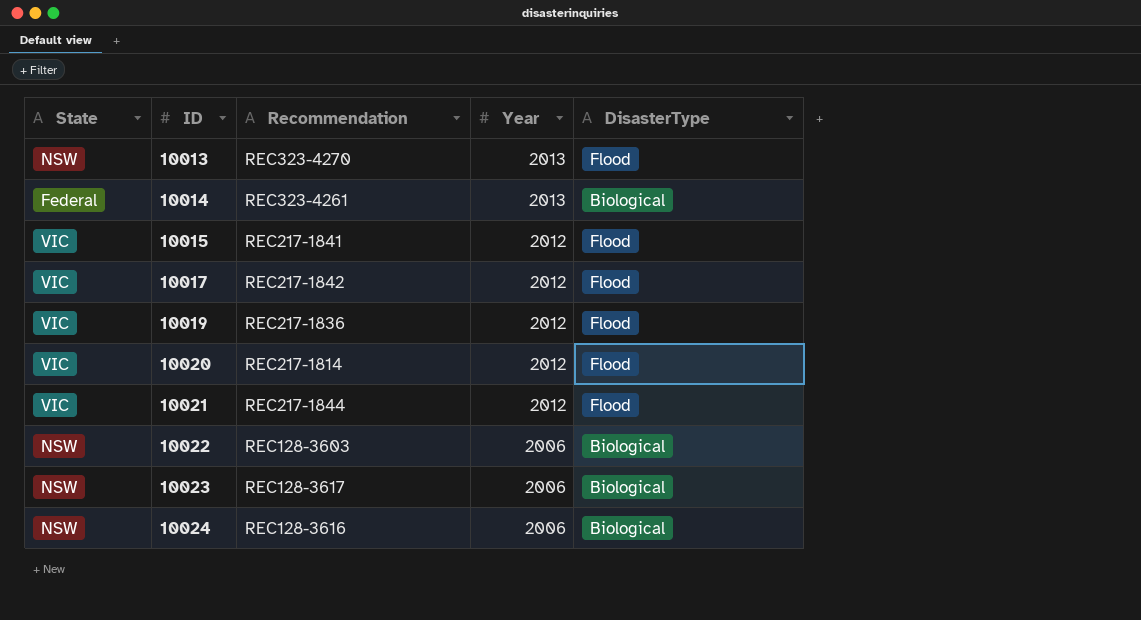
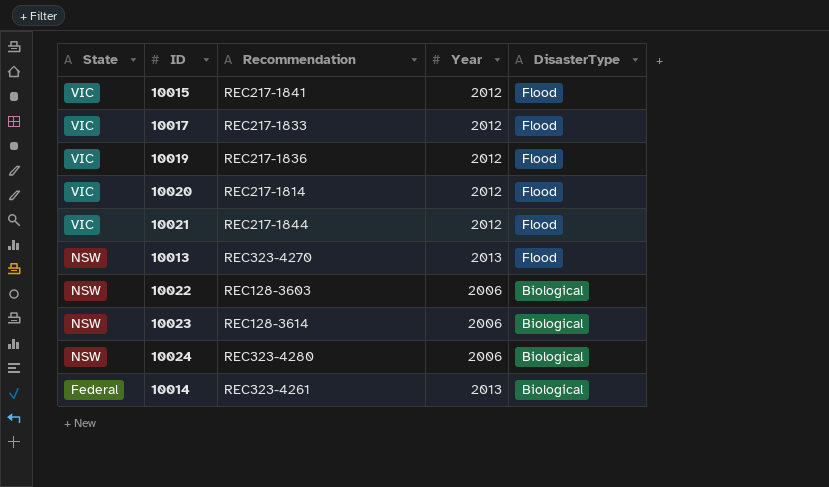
row order: ID ascending -> State descending
10017 | Recommendation: REC217-1842 -> REC217-1833
10023 | Recommendation: REC128-3617 -> REC128-3614
10024 | Recommendation: REC128-3616 -> REC323-4280

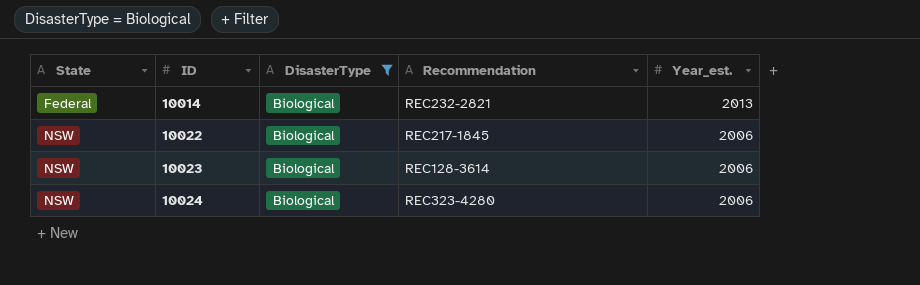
filter: none -> DisasterType = Biological
row order: State descending -> State ascending
column DisasterType | position: 5 -> 3
column name: Year -> Year_est.
10014 | Recommendation: REC323-4261 -> REC232-2821
10022 | Recommendation: REC128-3603 -> REC217-1845

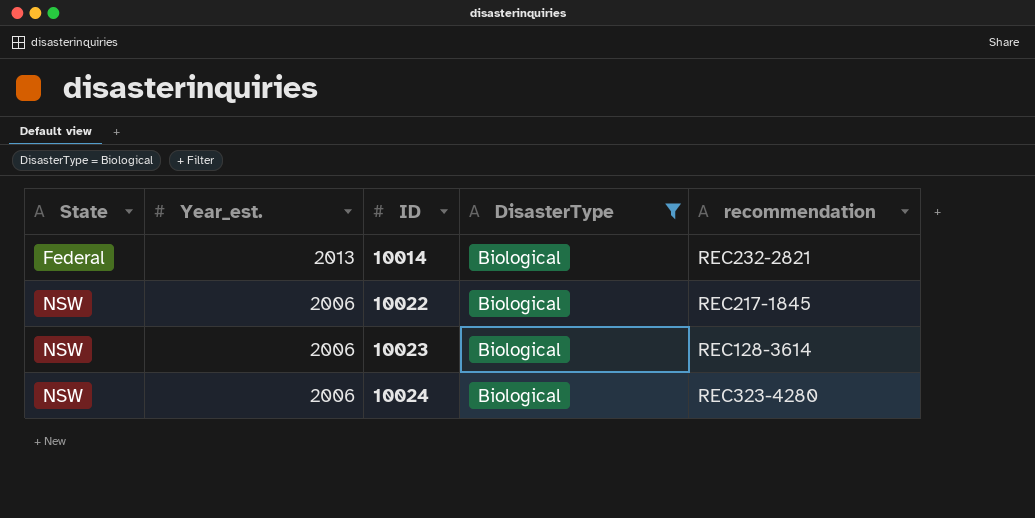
column Year_est. | position: 5 -> 2
column name: Recommendation -> recommendation

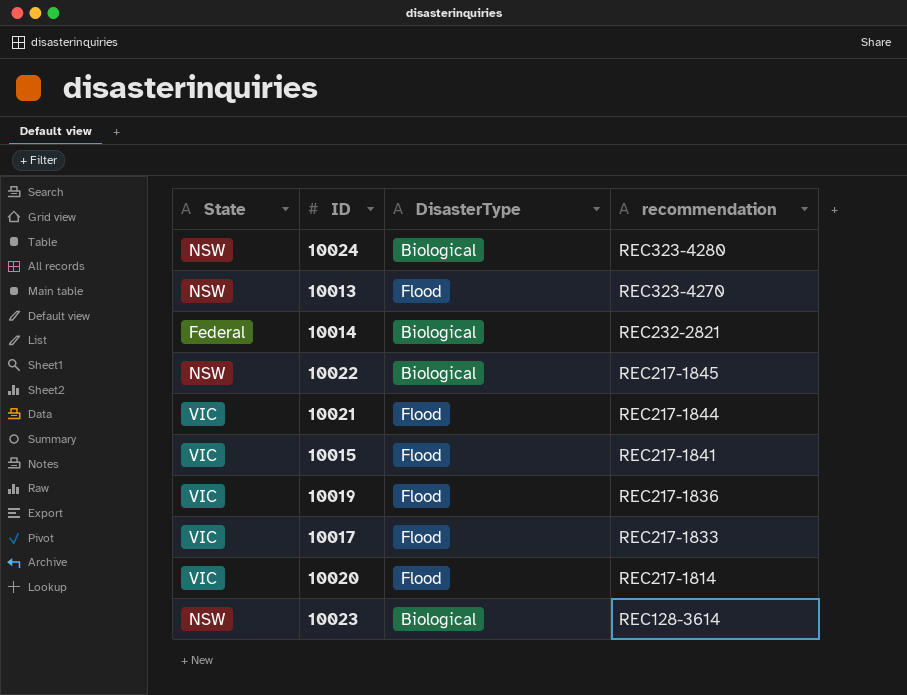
filter: DisasterType = Biological -> none
row order: State ascending -> recommendation descending
column Year_est. | position: 2 -> none

